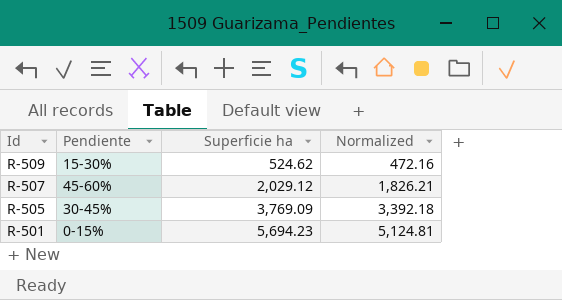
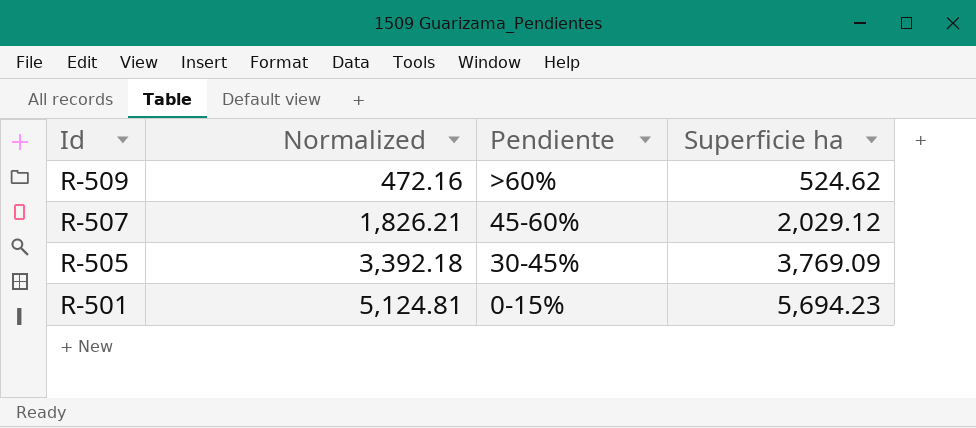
column Normalized | position: 4 -> 2
R-509 | Pendiente: 15-30% -> >60%

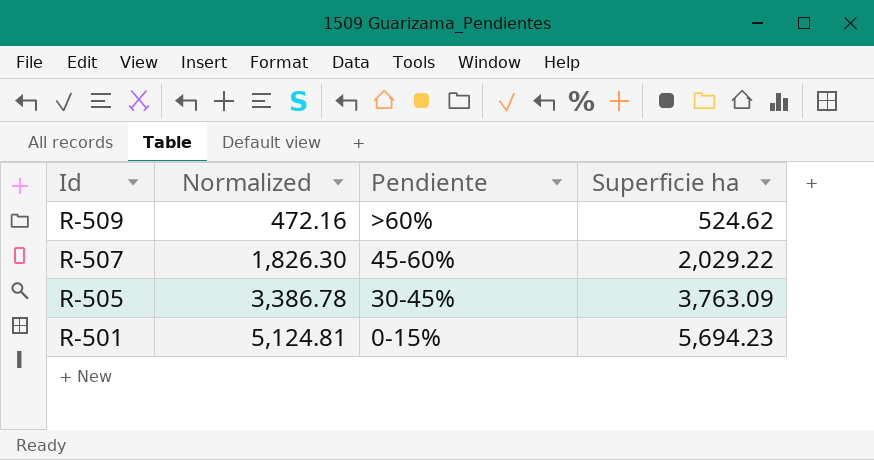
R-507 | Normalized: 1,826.21 -> 1,826.30
R-507 | Superficie ha: 2,029.12 -> 2,029.22
R-505 | Normalized: 3,392.18 -> 3,386.78
R-505 | Superficie ha: 3,769.09 -> 3,763.09

